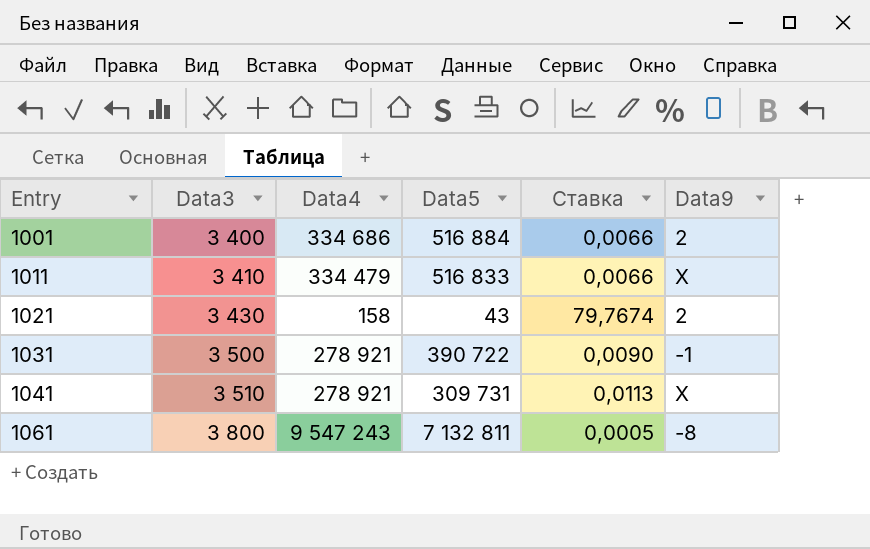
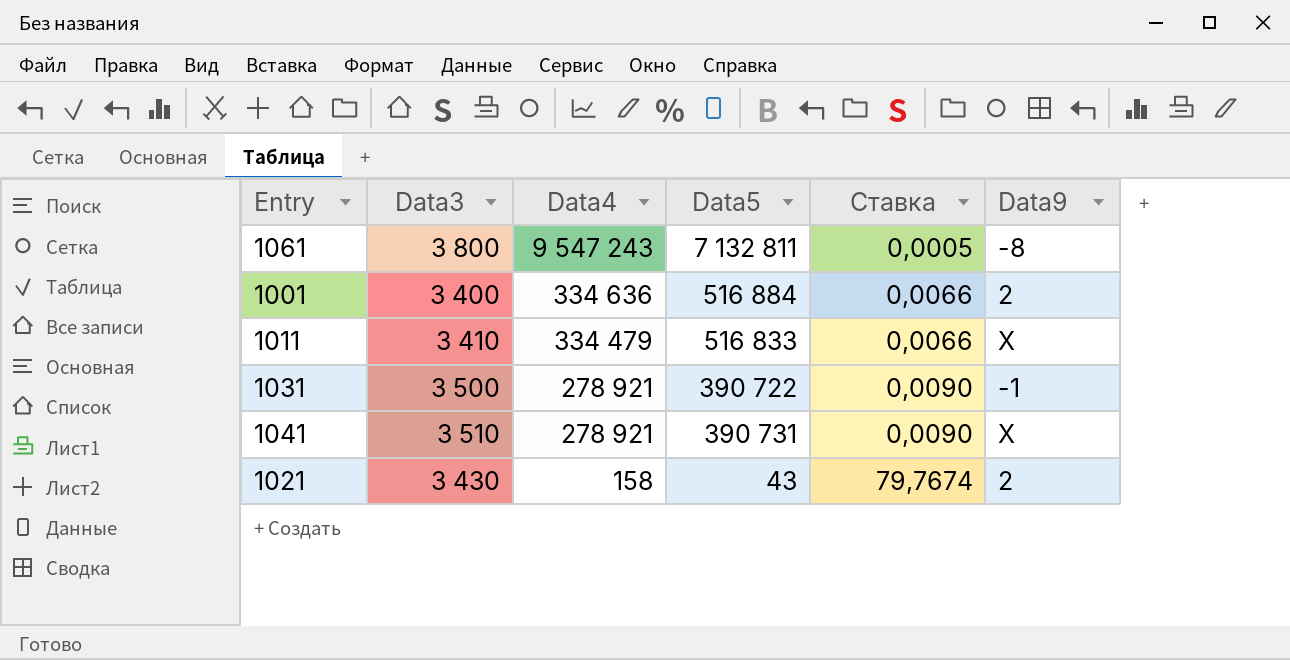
row order: Entry ascending -> Data4 descending
1001 | Data4: 334 686 -> 334 636
1041 | Data5: 309 731 -> 390 731
1041 | Ставка: 0,0113 -> 0,0090

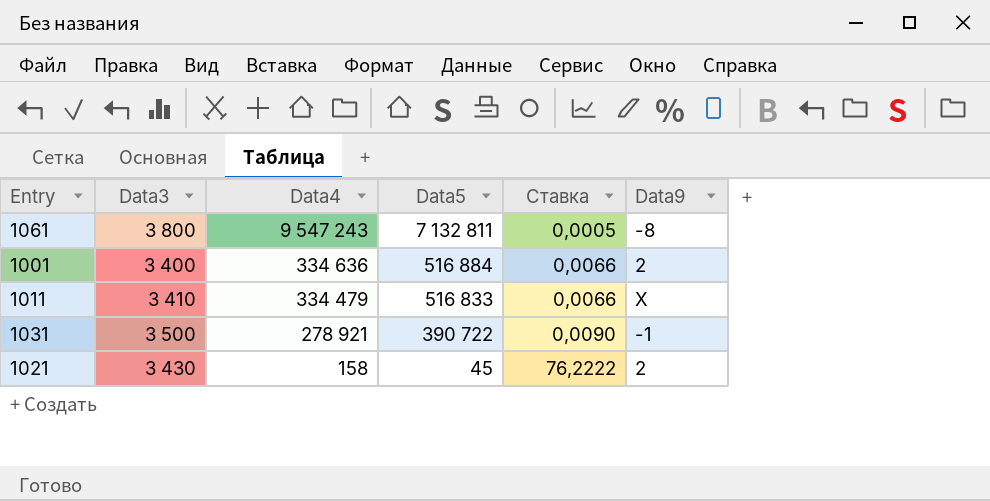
row 1041: 3 510 | 278 921 | 390 731 | 0,0090 | X -> none
1021 | Data5: 43 -> 45
1021 | Ставка: 79,7674 -> 76,2222

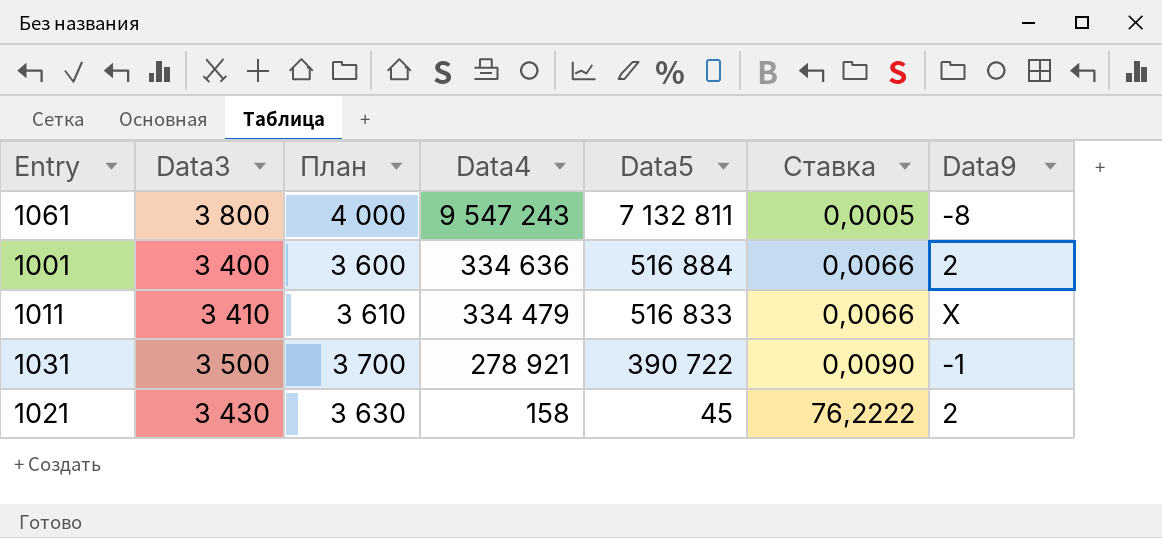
column План | formula: none -> [Data3] + 200

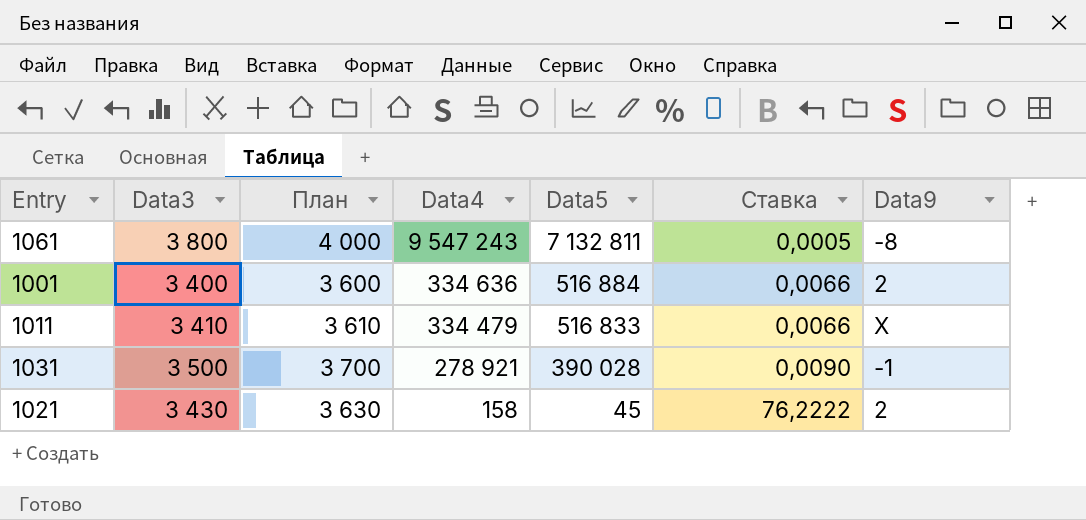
1031 | Data5: 390 722 -> 390 028

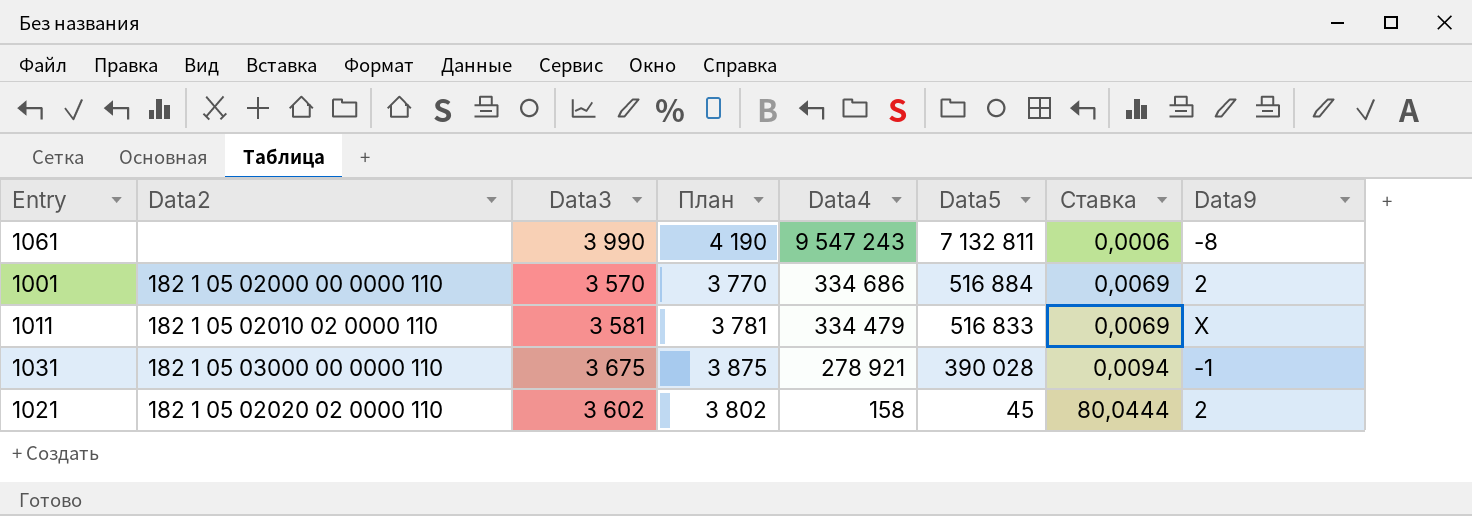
column Data2 | position: none -> 2
1061 | Data3: 3 800 -> 3 990
1061 | План: 4 000 -> 4 190
1061 | Ставка: 0,0005 -> 0,0006
1001 | Data3: 3 400 -> 3 570
1001 | План: 3 600 -> 3 770
1001 | Data4: 334 636 -> 334 686
1001 | Ставка: 0,0066 -> 0,0069
1011 | Data3: 3 410 -> 3 581
1011 | План: 3 610 -> 3 781
1011 | Ставка: 0,0066 -> 0,0069
1031 | Data3: 3 500 -> 3 675
1031 | План: 3 700 -> 3 875
1031 | Ставка: 0,0090 -> 0,0094
1021 | Data3: 3 430 -> 3 602
1021 | План: 3 630 -> 3 802
1021 | Ставка: 76,2222 -> 80,0444

